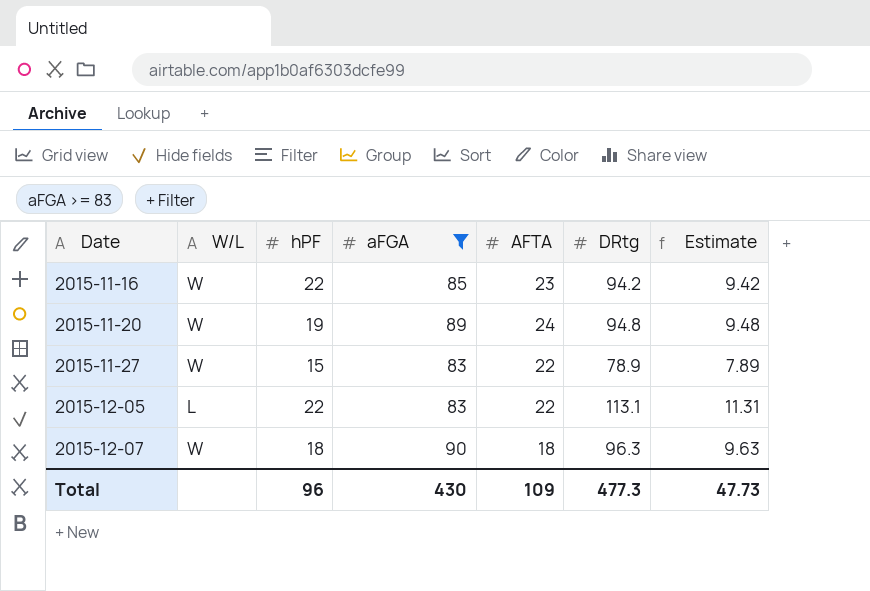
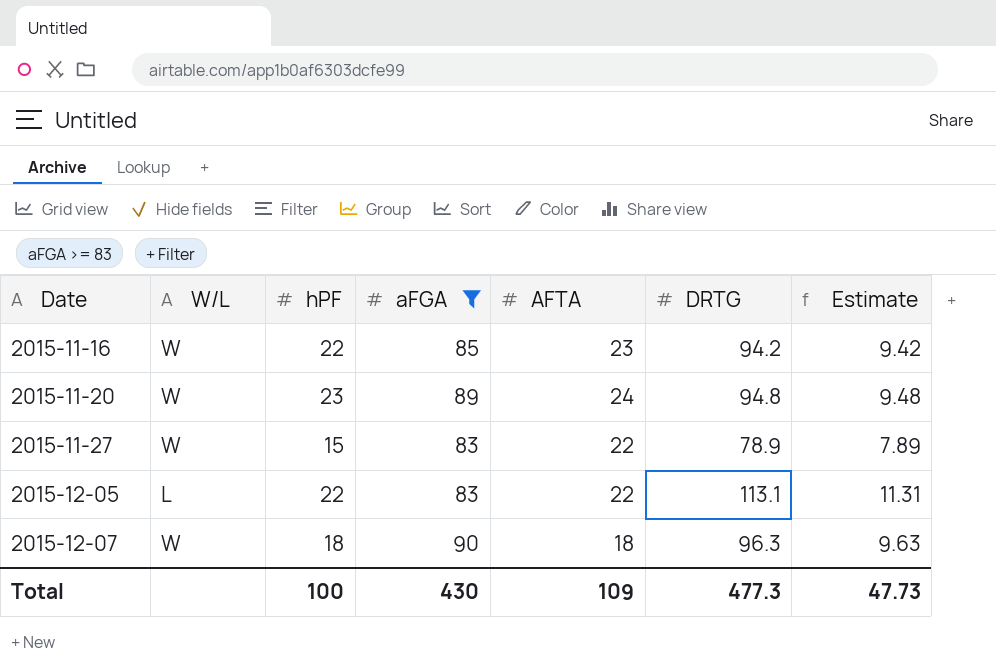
column name: DRtg -> DRTG
2015-11-20 | hPF: 19 -> 23
Total | hPF: 96 -> 100

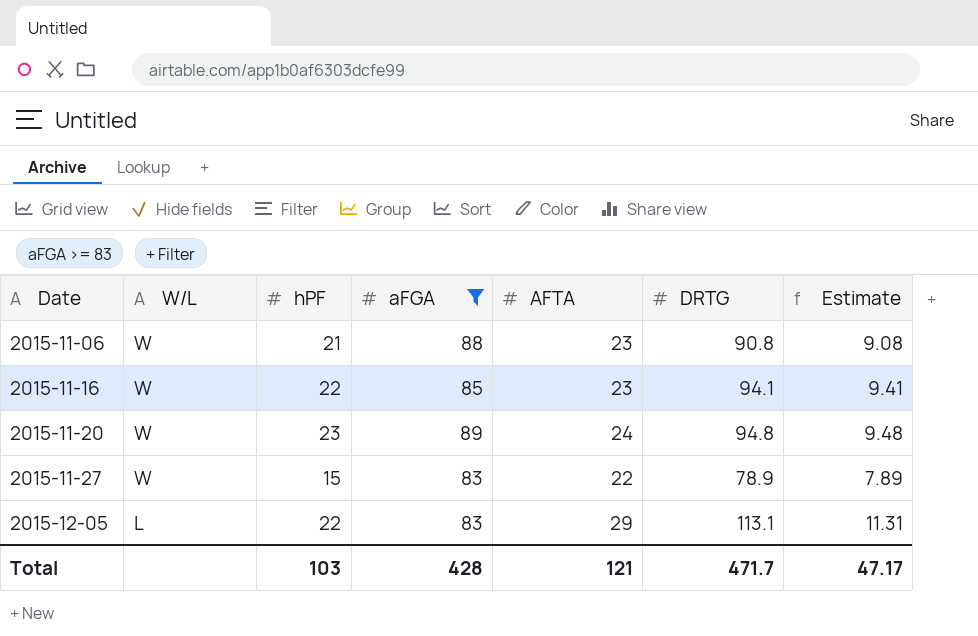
row 2015-12-07: W | 18 | 90 | 18 | 96.3 | 9.63 -> none
row 2015-11-06: none -> W | 21 | 88 | 23 | 90.8 | 9.08
2015-11-16 | DRTG: 94.2 -> 94.1
2015-11-16 | Estimate: 9.42 -> 9.41
2015-12-05 | AFTA: 22 -> 29
Total | hPF: 100 -> 103
Total | aFGA: 430 -> 428
Total | AFTA: 109 -> 121
Total | DRTG: 477.3 -> 471.7
Total | Estimate: 47.73 -> 47.17

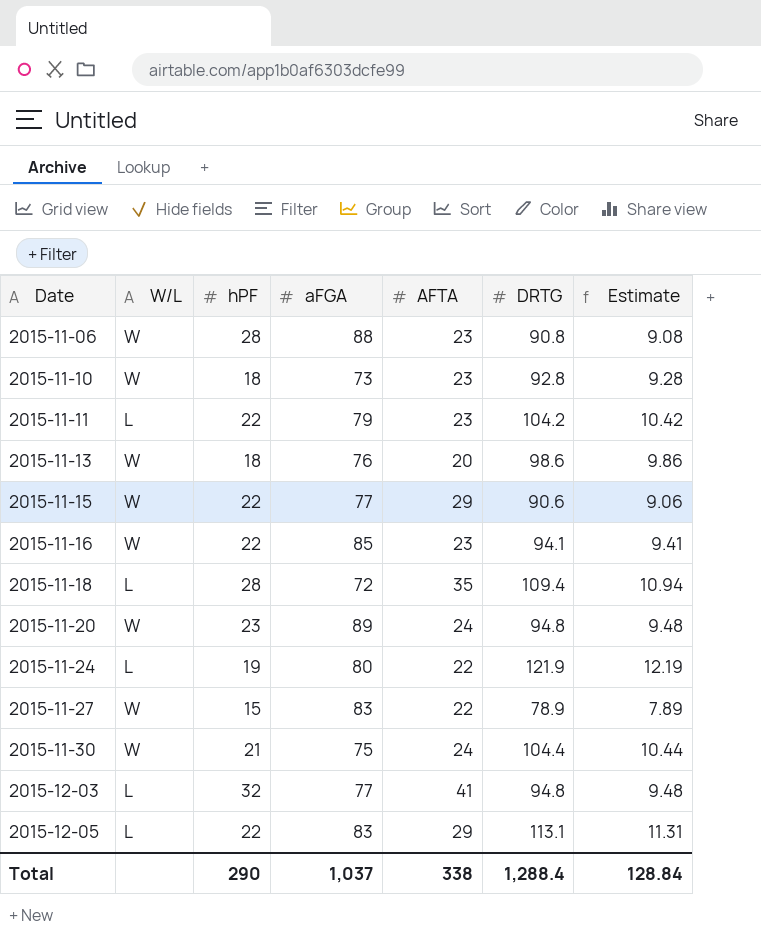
filter: aFGA >= 83 -> none
2015-11-06 | hPF: 21 -> 28
Total | hPF: 103 -> 290
Total | aFGA: 428 -> 1,037
Total | AFTA: 121 -> 338
Total | DRTG: 471.7 -> 1,288.4
Total | Estimate: 47.17 -> 128.84

